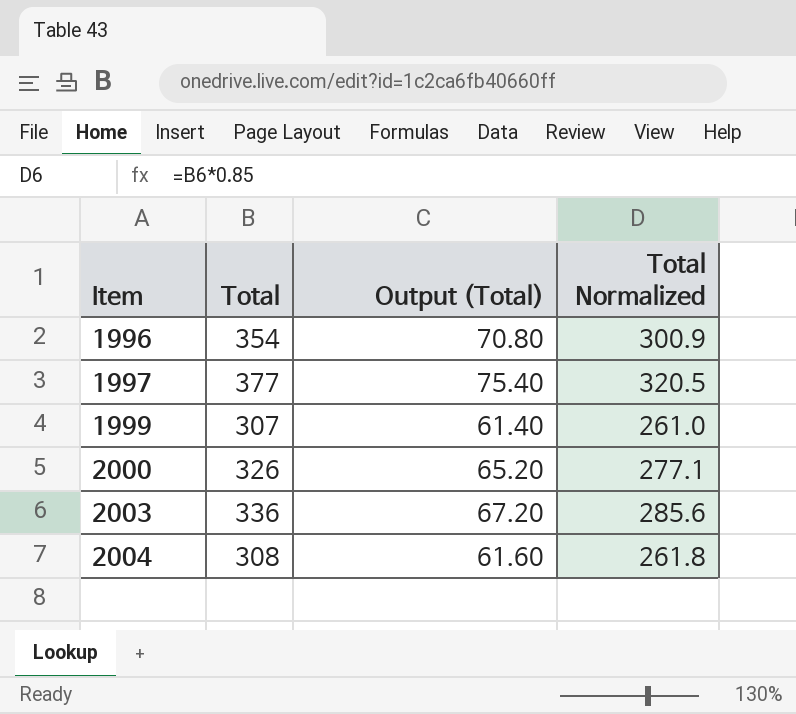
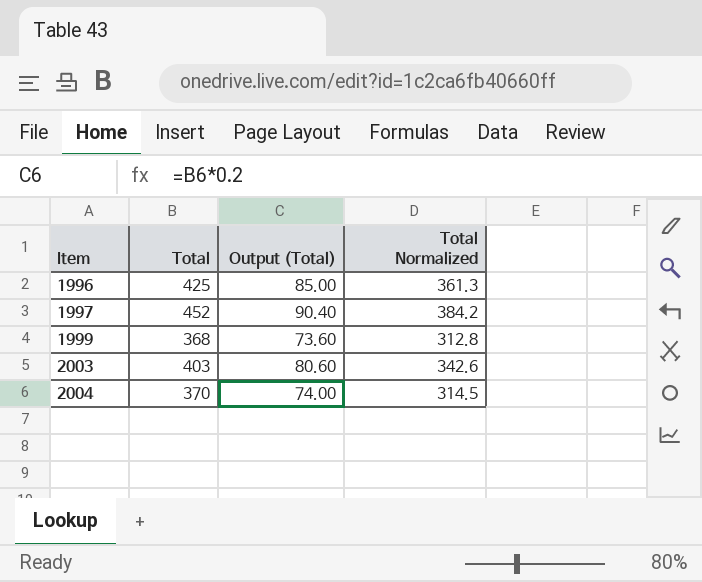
row 2000: 326 | 65.20 | 277.1 -> none
1996 | Total: 354 -> 425
1996 | Output (Total): 70.80 -> 85.00
1996 | Total Normalized: 300.9 -> 361.3
1997 | Total: 377 -> 452
1997 | Output (Total): 75.40 -> 90.40
1997 | Total Normalized: 320.5 -> 384.2
1999 | Total: 307 -> 368
1999 | Output (Total): 61.40 -> 73.60
1999 | Total Normalized: 261.0 -> 312.8
2003 | Total: 336 -> 403
2003 | Output (Total): 67.20 -> 80.60
2003 | Total Normalized: 285.6 -> 342.6
2004 | Total: 308 -> 370
2004 | Output (Total): 61.60 -> 74.00
2004 | Total Normalized: 261.8 -> 314.5

